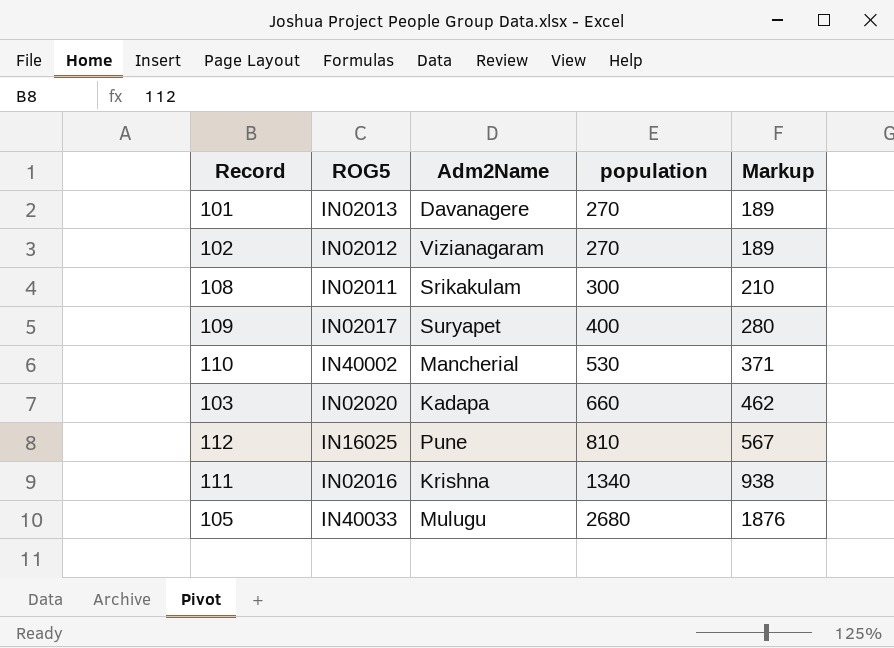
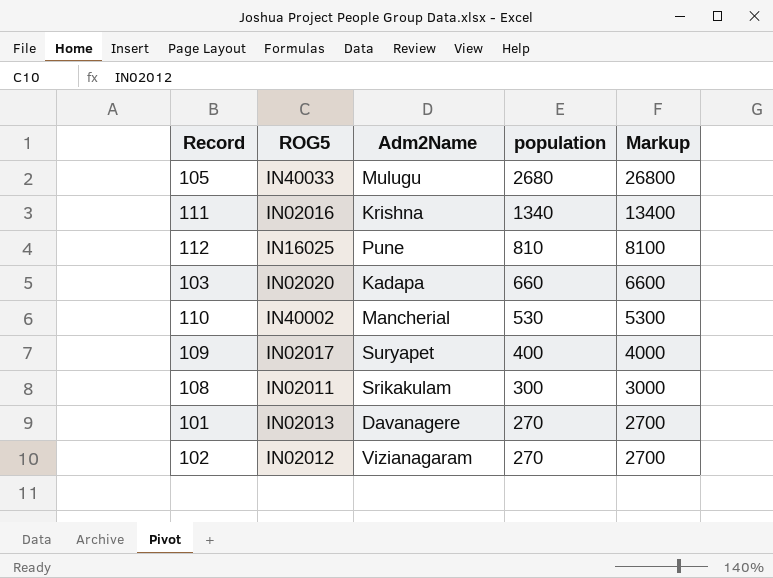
row order: population ascending -> population descending
column Markup | formula: [population] * 0.7 -> [population] * 10

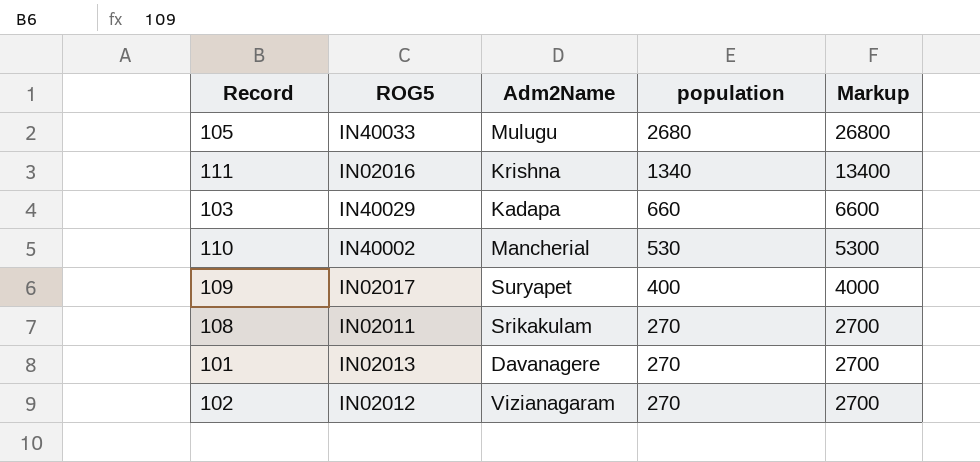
row 112: IN16025 | Pune | 810 | 8100 -> none
103 | ROG5: IN02020 -> IN40029
108 | population: 300 -> 270
108 | Markup: 3000 -> 2700

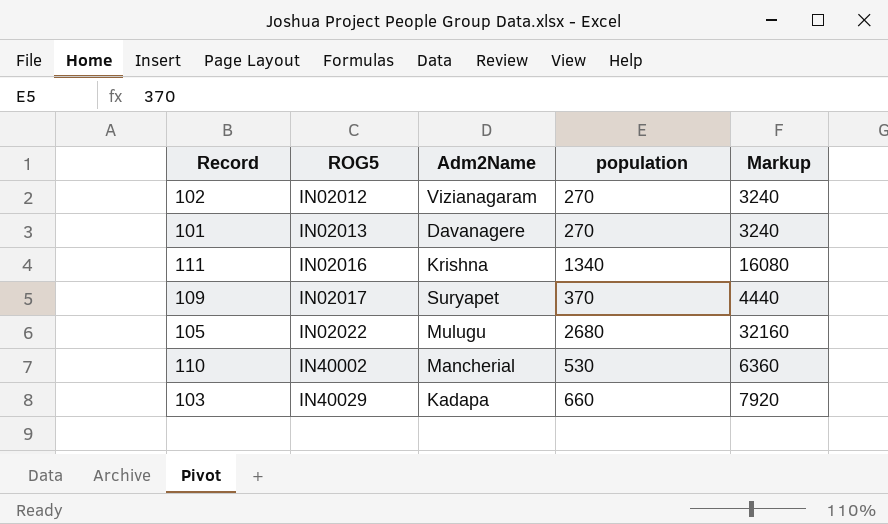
row order: population descending -> ROG5 ascending
column Markup | formula: [population] * 10 -> [population] * 12
row 108: IN02011 | Srikakulam | 270 | 2700 -> none
109 | population: 400 -> 370
105 | ROG5: IN40033 -> IN02022

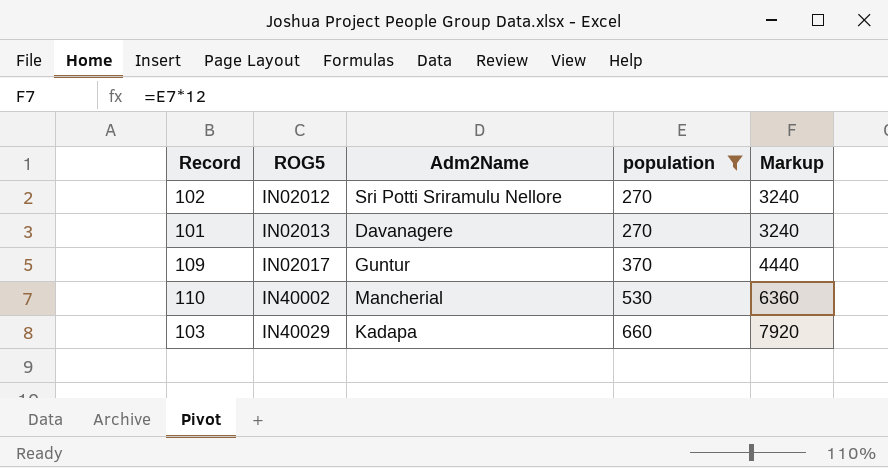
filter: none -> population <= 660
102 | Adm2Name: Vizianagaram -> Sri Potti Sriramulu Nellore
109 | Adm2Name: Suryapet -> Guntur

